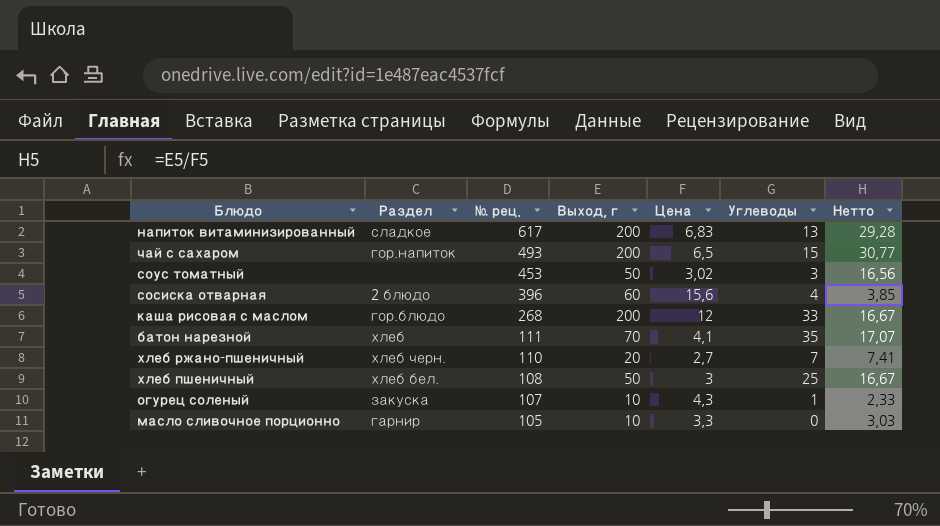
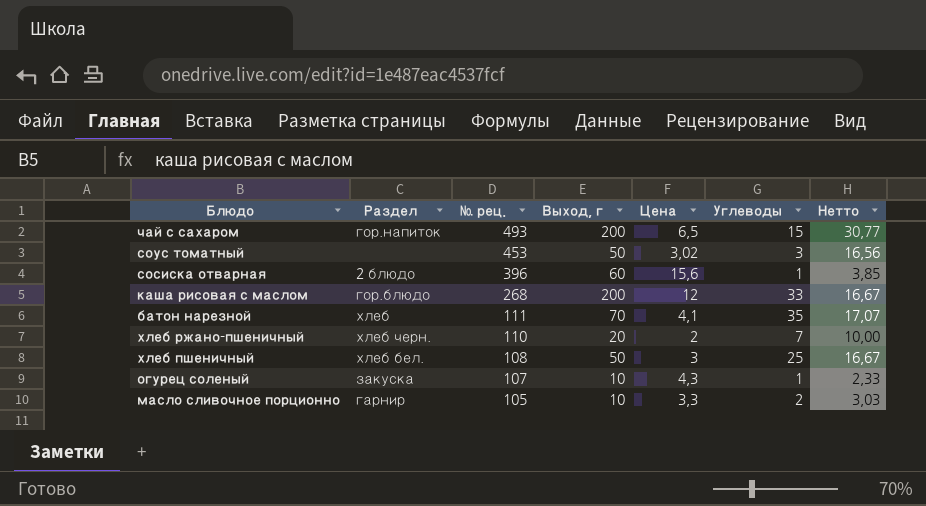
row напиток витаминизированный: сладкое | 617 | 200 | 6,83 | 13 | 29,28 -> none
сосиска отварная | Углеводы: 4 -> 1
хлеб ржано-пшеничный | Цена: 2,7 -> 2
хлеб ржано-пшеничный | Нетто: 7,41 -> 10,00
масло сливочное порционно | Углеводы: 0 -> 2

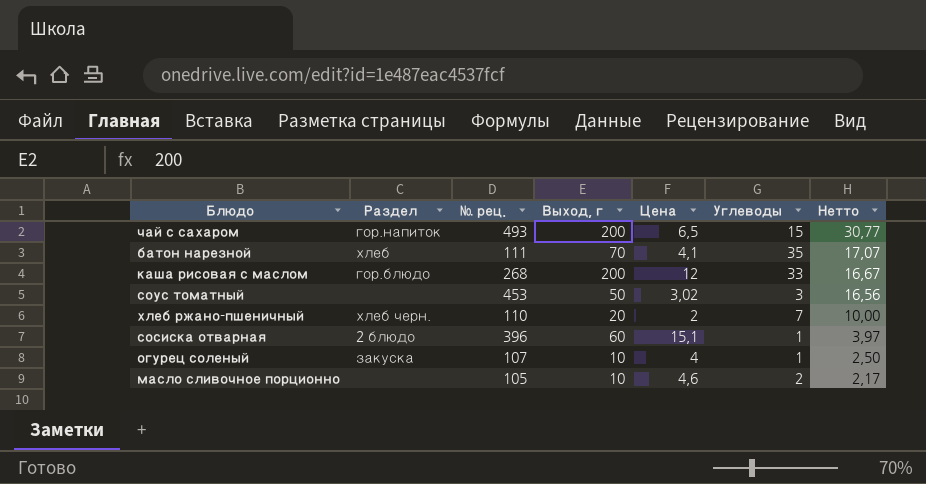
row order: № рец. descending -> Нетто descending
row хлеб пшеничный: хлеб бел. | 108 | 50 | 3 | 25 | 16,67 -> none
сосиска отварная | Цена: 15,6 -> 15,1
сосиска отварная | Нетто: 3,85 -> 3,97
огурец соленый | Цена: 4,3 -> 4
огурец соленый | Нетто: 2,33 -> 2,50
масло сливочное порционно | Раздел: гарнир -> none
масло сливочное порционно | Цена: 3,3 -> 4,6
масло сливочное порционно | Нетто: 3,03 -> 2,17

